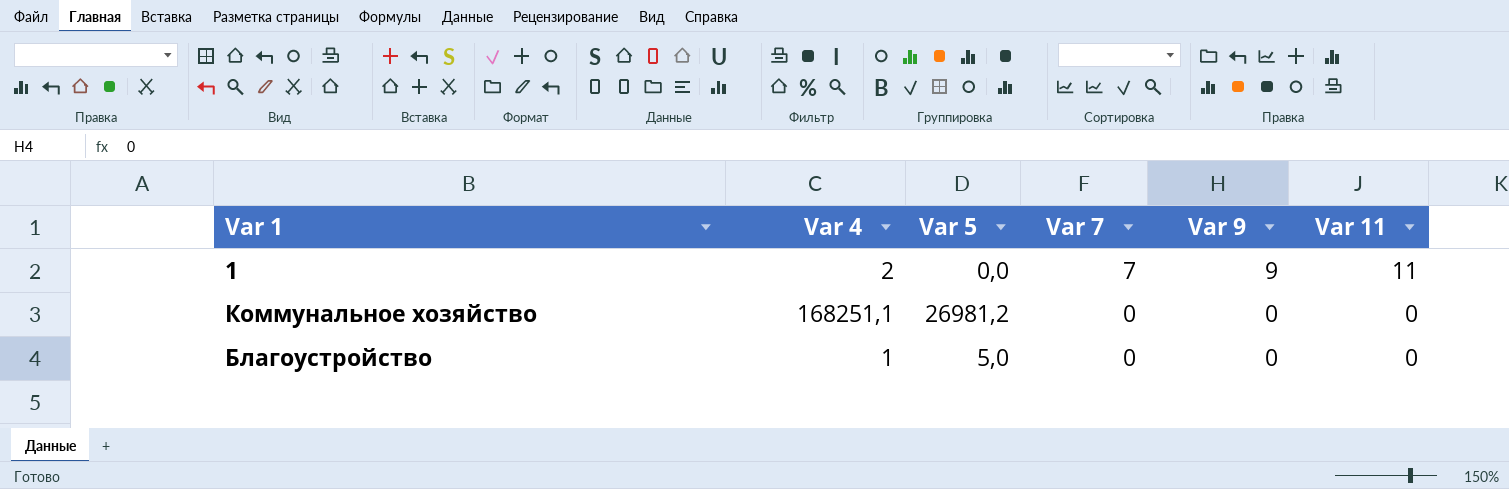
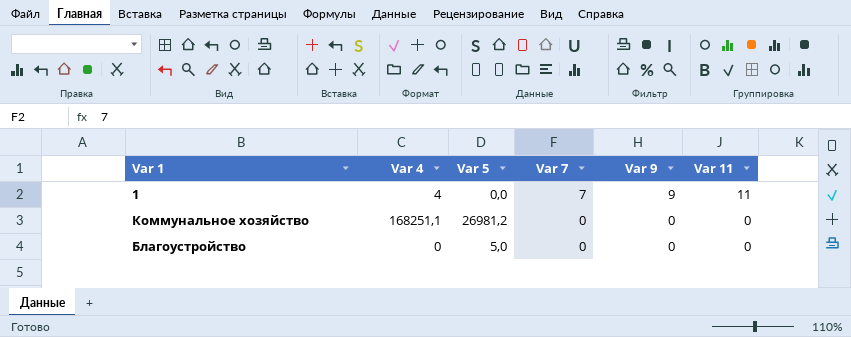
1 | Var 4: 2 -> 4
Благоустройство | Var 4: 1 -> 0

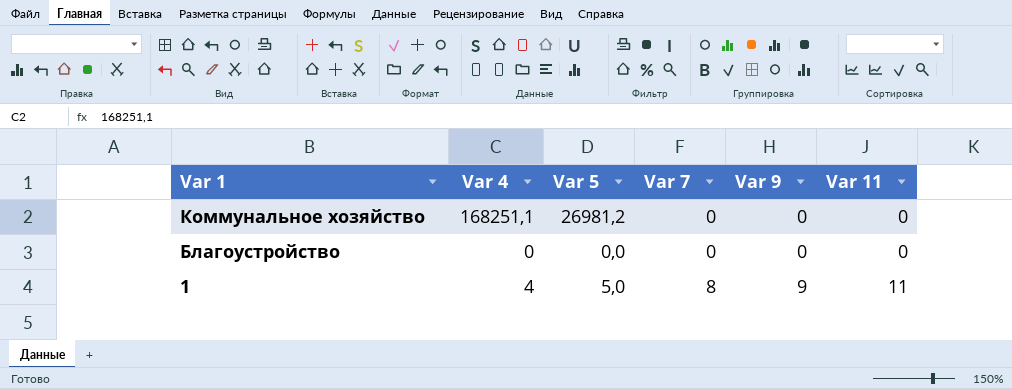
row order: Var 7 descending -> Var 1 descending
Благоустройство | Var 5: 5,0 -> 0,0
1 | Var 5: 0,0 -> 5,0
1 | Var 7: 7 -> 8

